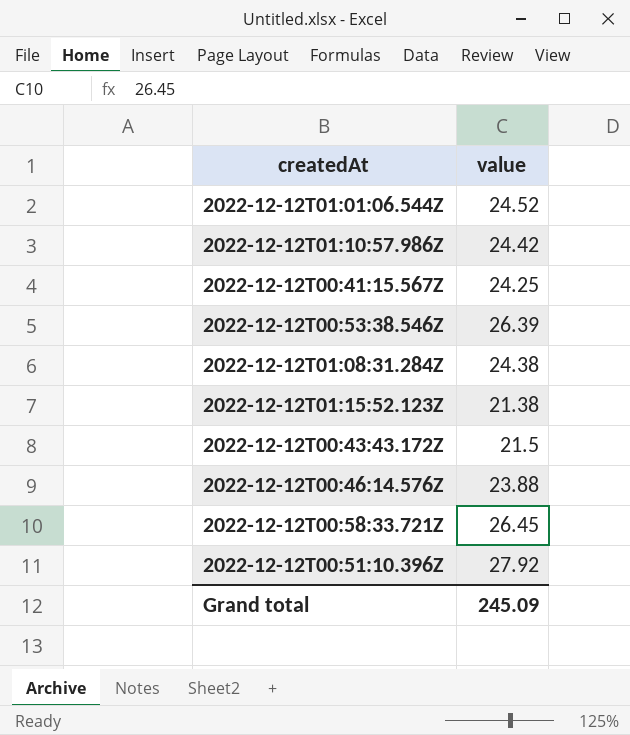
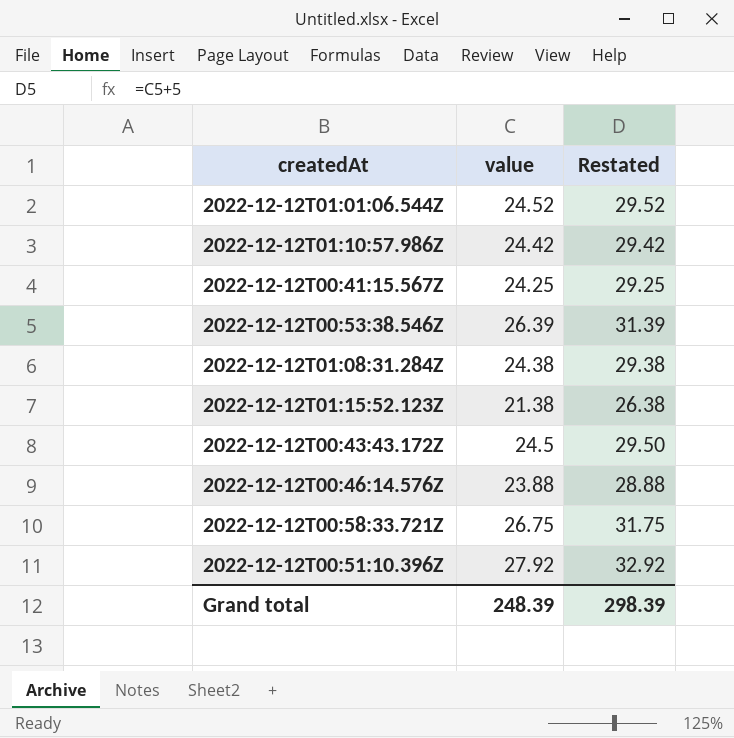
column Restated | formula: none -> [value] + 5
2022-12-12T00:43:43.172Z | value: 21.5 -> 24.5
2022-12-12T00:58:33.721Z | value: 26.45 -> 26.75
Grand total | value: 245.09 -> 248.39

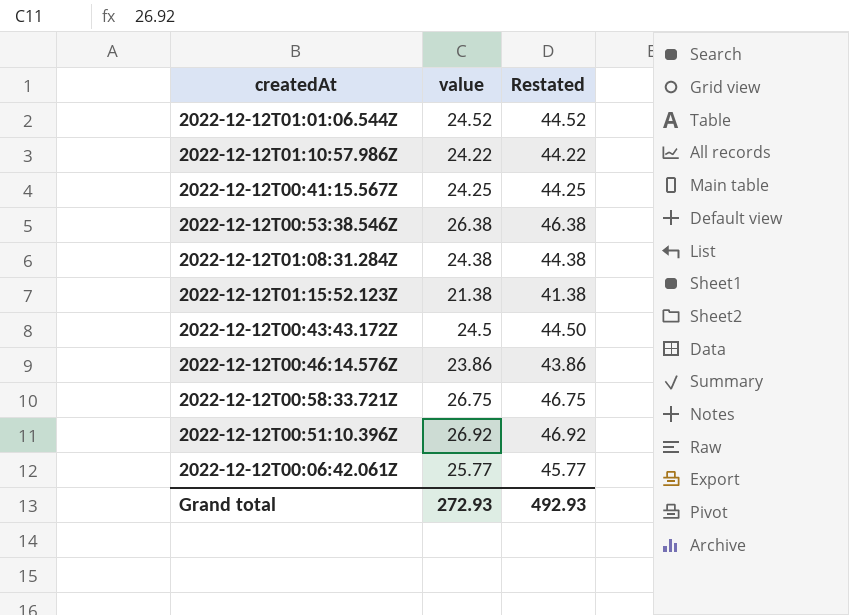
column Restated | formula: [value] + 5 -> [value] + 20
2022-12-12T01:10:57.986Z | value: 24.42 -> 24.22
2022-12-12T00:53:38.546Z | value: 26.39 -> 26.38
2022-12-12T00:46:14.576Z | value: 23.88 -> 23.86
2022-12-12T00:51:10.396Z | value: 27.92 -> 26.92
row 2022-12-12T00:06:42.061Z: none -> 25.77 | 45.77
Grand total | value: 248.39 -> 272.93
Grand total | Restated: 298.39 -> 492.93

